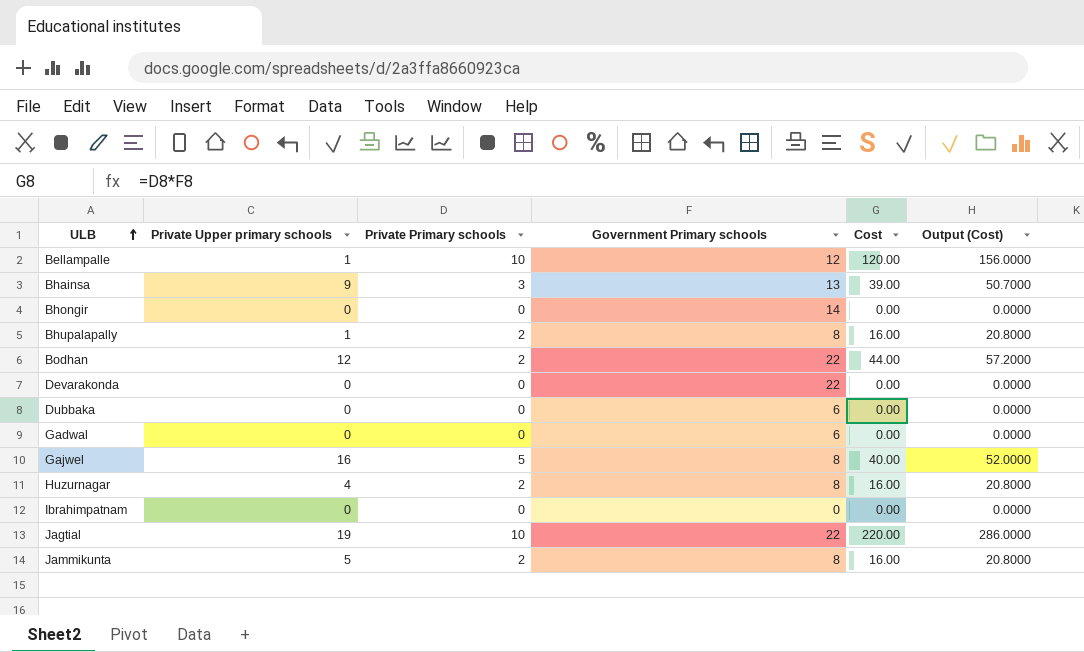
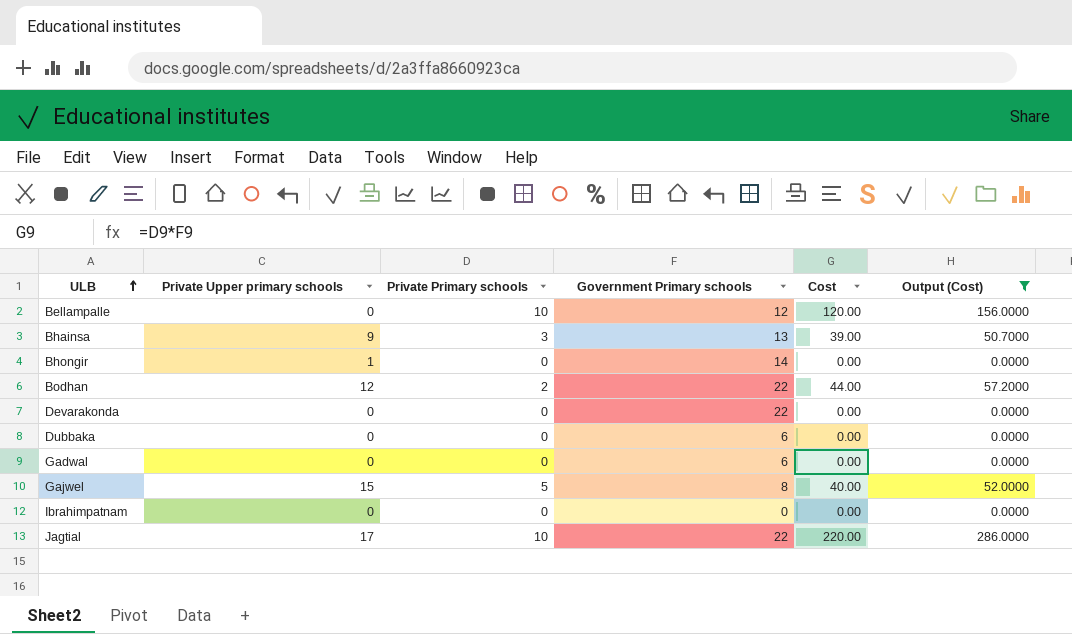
filter: none -> Output (Cost) != 20.8000
Bellampalle | Private Upper primary schools: 1 -> 0
Bhongir | Private Upper primary schools: 0 -> 1
Gajwel | Private Upper primary schools: 16 -> 15
Jagtial | Private Upper primary schools: 19 -> 17

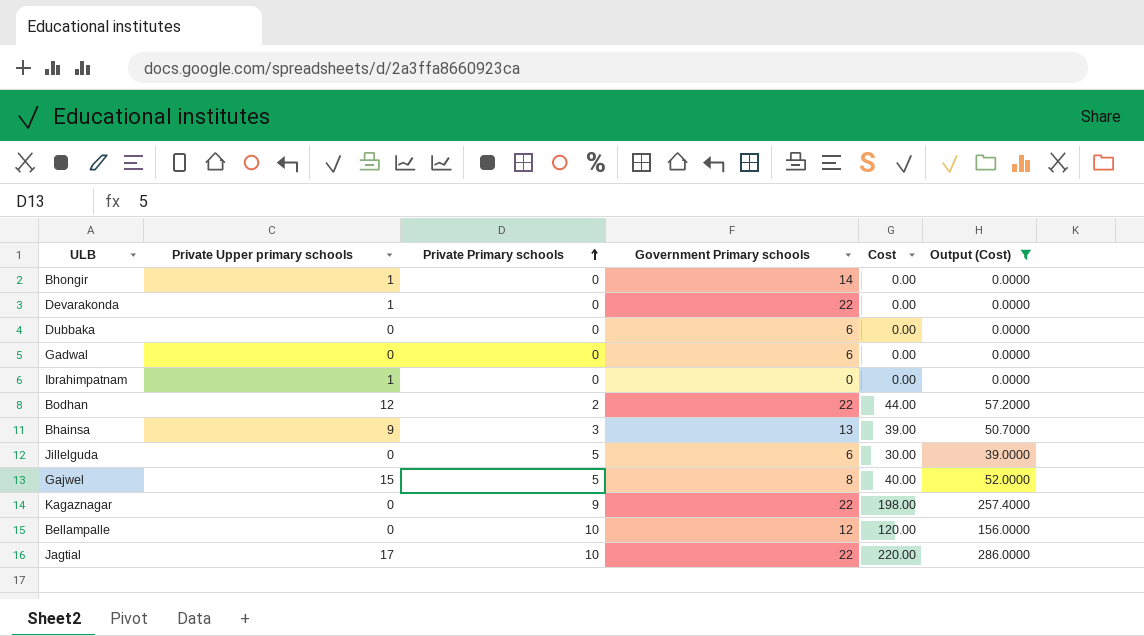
row order: ULB ascending -> Private Primary schools ascending
Devarakonda | Private Upper primary schools: 0 -> 1
Ibrahimpatnam | Private Upper primary schools: 0 -> 1
row Jillelguda: none -> 0 | 5 | 6 | 30.00 | 39.0000
row Kagaznagar: none -> 0 | 9 | 22 | 198.00 | 257.4000

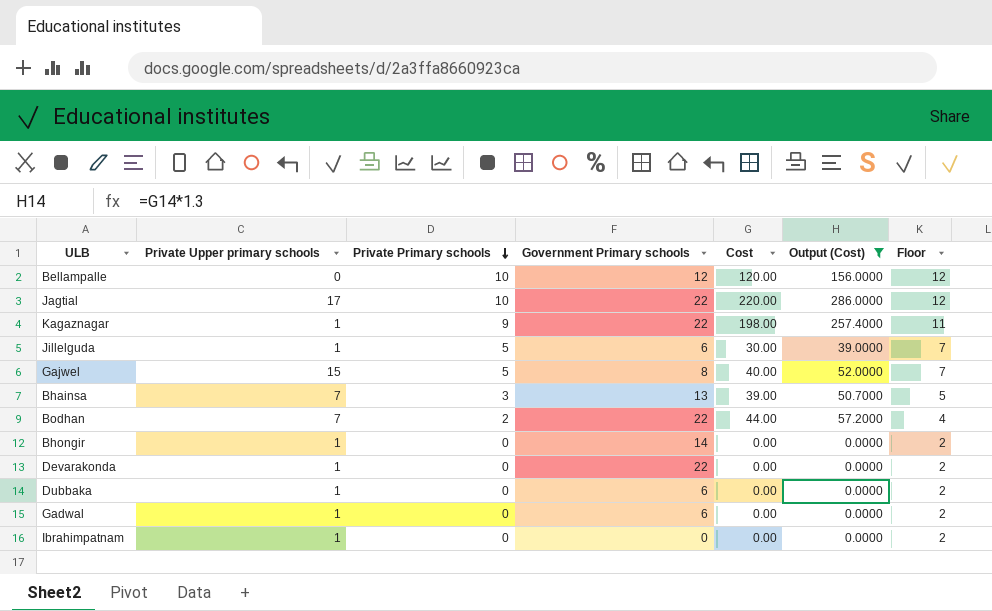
row order: Private Primary schools ascending -> Private Primary schools descending
column Floor | formula: none -> [Private Primary schools] + 2
Kagaznagar | Private Upper primary schools: 0 -> 1
Jillelguda | Private Upper primary schools: 0 -> 1
Bhainsa | Private Upper primary schools: 9 -> 7
Bodhan | Private Upper primary schools: 12 -> 7
Dubbaka | Private Upper primary schools: 0 -> 1
Gadwal | Private Upper primary schools: 0 -> 1

